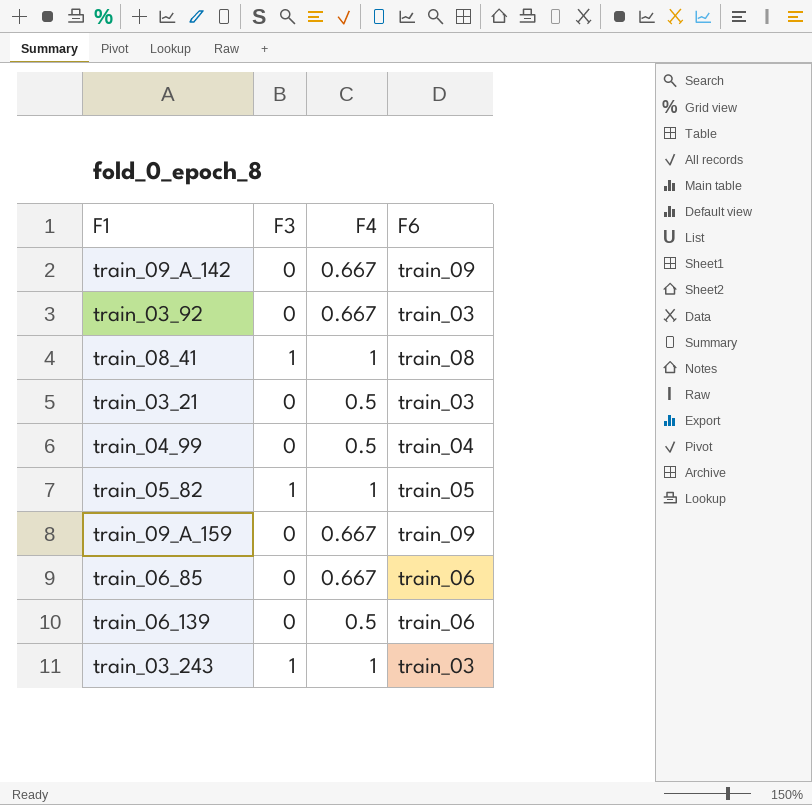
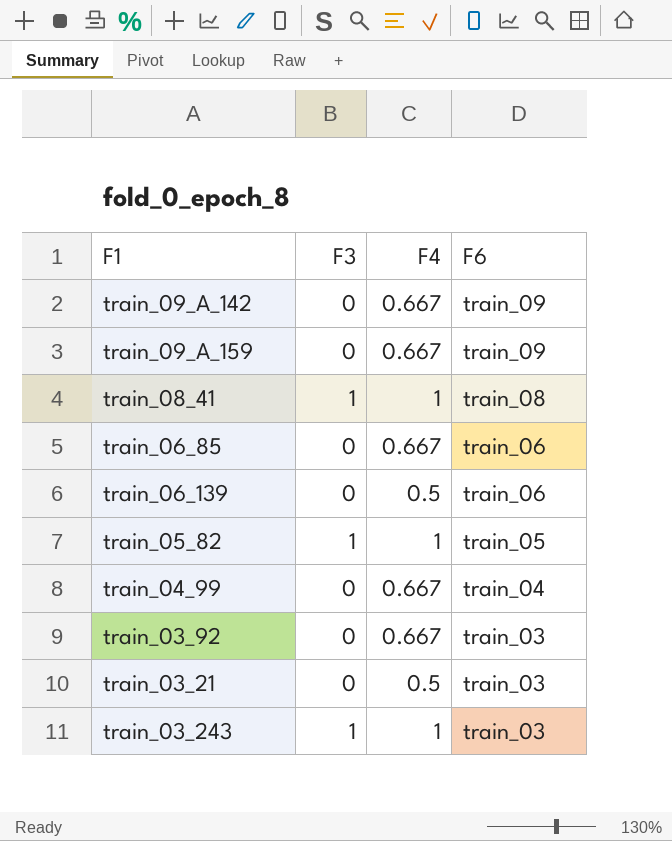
row order: none -> F6 descending
train_04_99 | F4: 0.5 -> 0.667

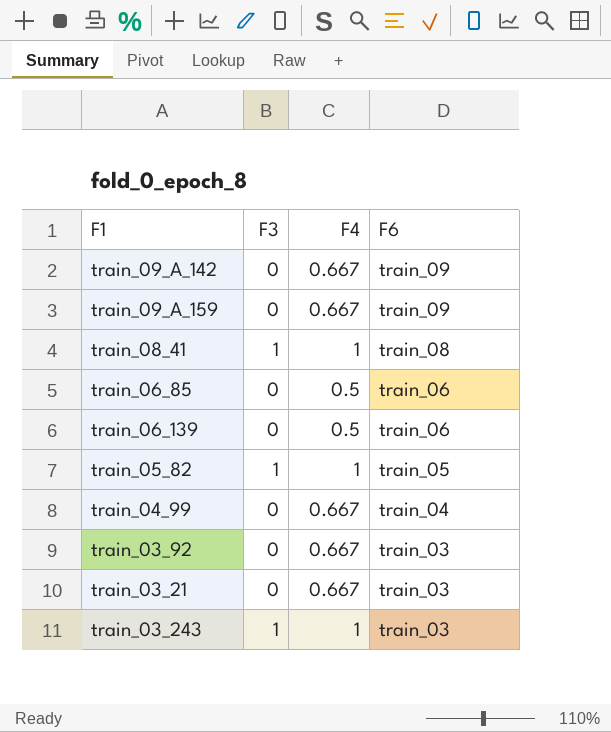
train_06_85 | F4: 0.667 -> 0.5
train_03_21 | F4: 0.5 -> 0.667

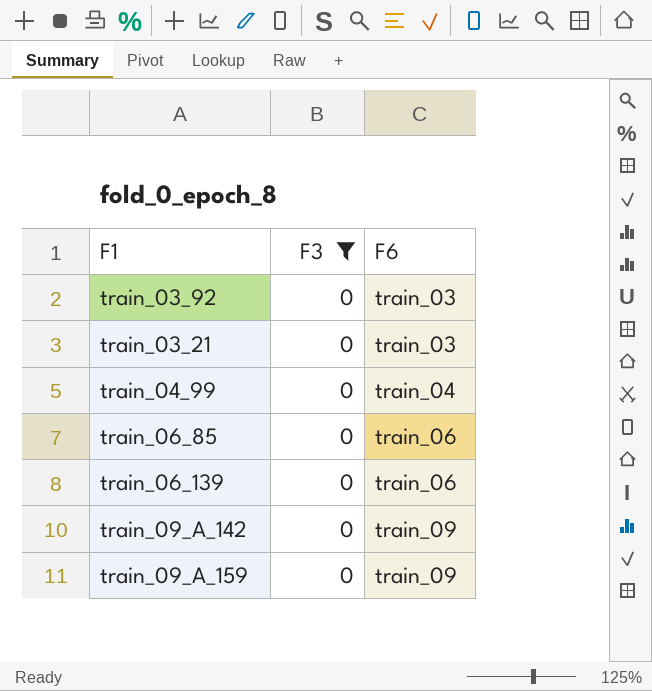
filter: none -> F3 = 0
row order: F6 descending -> F6 ascending
column F4 | position: 3 -> none

